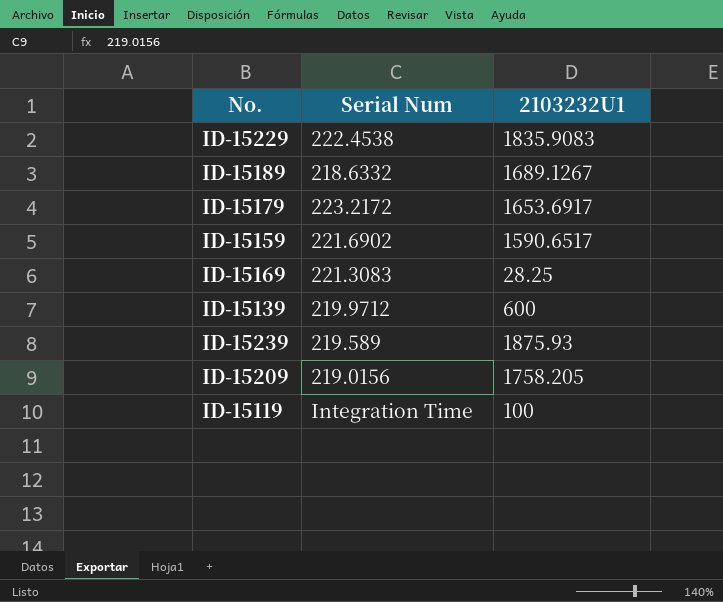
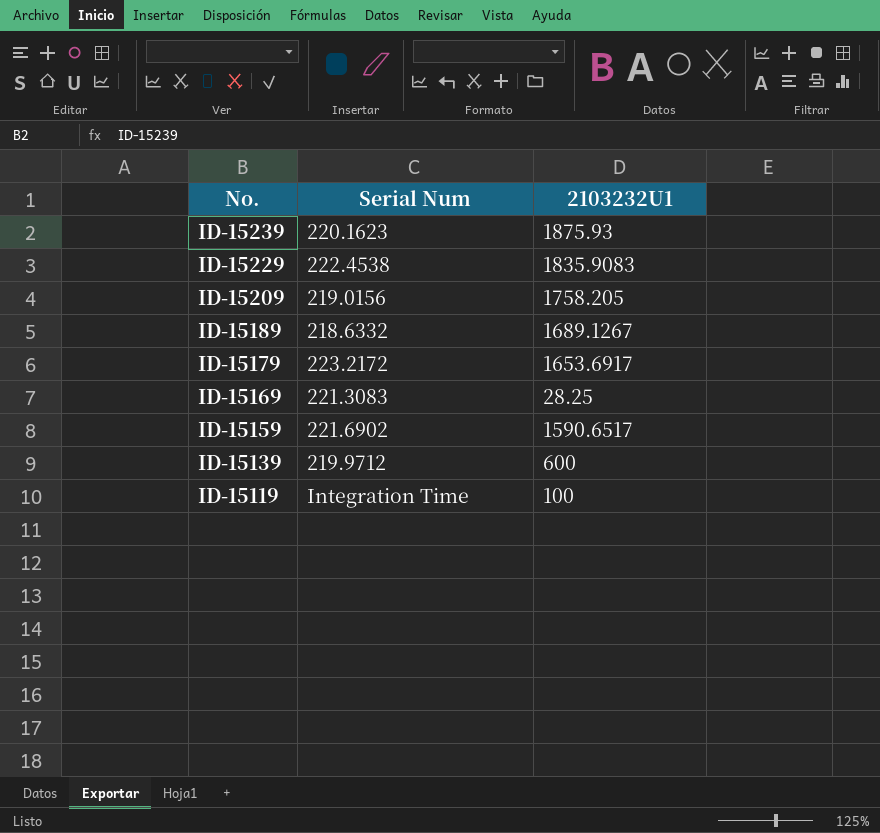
row order: none -> No. descending
ID-15239 | Serial Num: 219.589 -> 220.1623

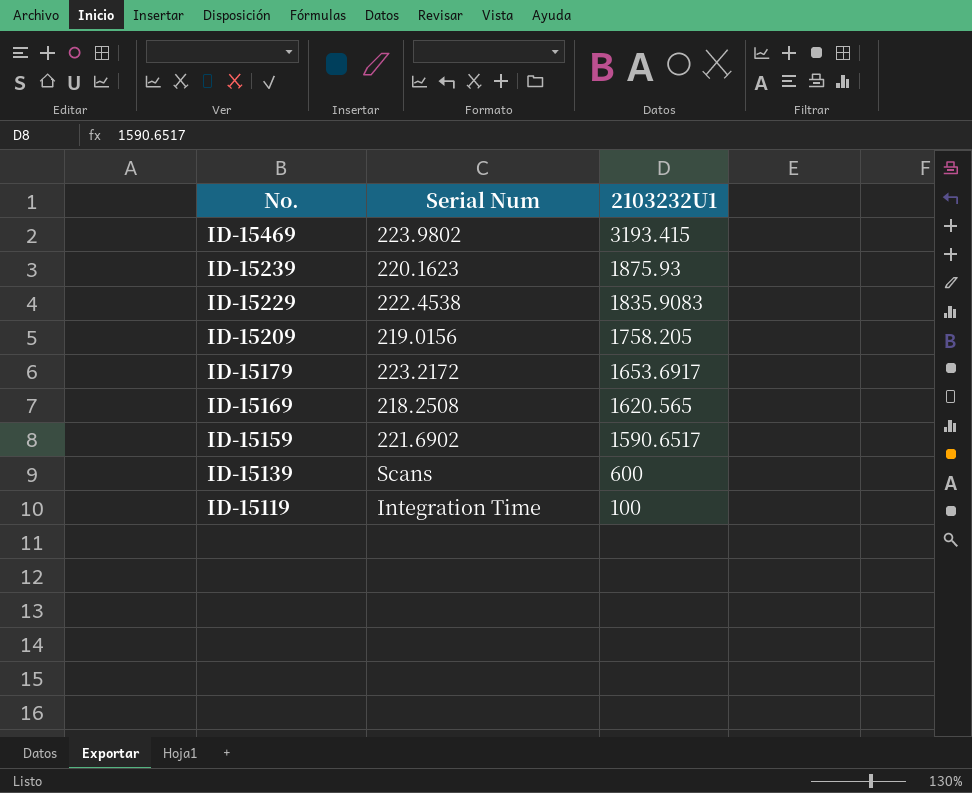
row ID-15189: 218.6332 | 1689.1267 -> none
row ID-15469: none -> 223.9802 | 3193.415
ID-15169 | Serial Num: 221.3083 -> 218.2508
ID-15169 | 2103232U1: 28.25 -> 1620.565
ID-15139 | Serial Num: 219.9712 -> Scans

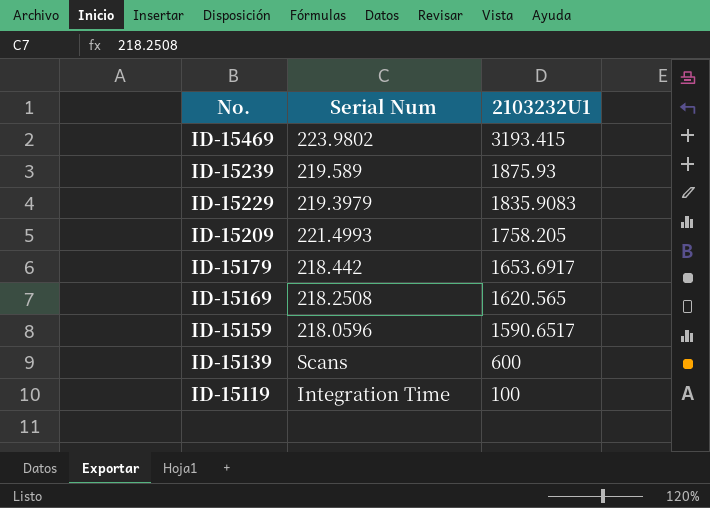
ID-15239 | Serial Num: 220.1623 -> 219.589
ID-15229 | Serial Num: 222.4538 -> 219.3979
ID-15209 | Serial Num: 219.0156 -> 221.4993
ID-15179 | Serial Num: 223.2172 -> 218.442
ID-15159 | Serial Num: 221.6902 -> 218.0596

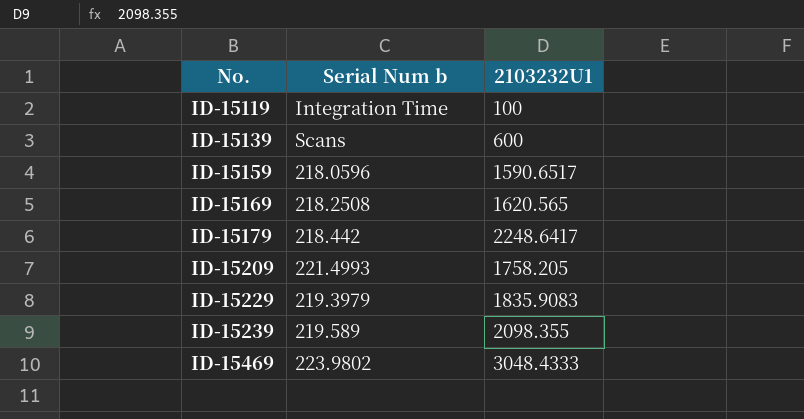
row order: No. descending -> No. ascending
column name: Serial Num -> Serial Num b
ID-15179 | 2103232U1: 1653.6917 -> 2248.6417
ID-15239 | 2103232U1: 1875.93 -> 2098.355
ID-15469 | 2103232U1: 3193.415 -> 3048.4333

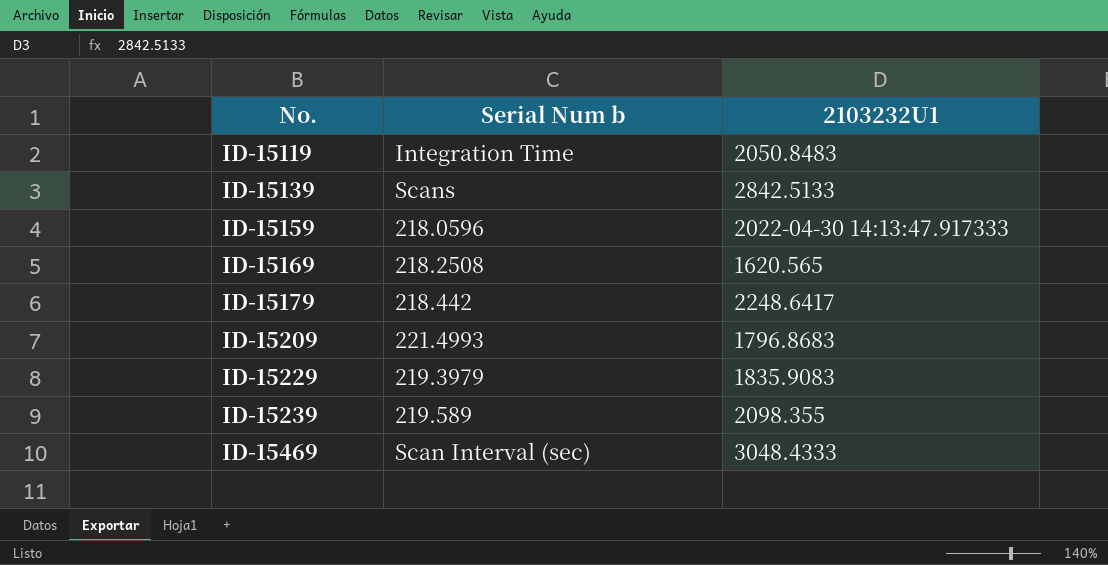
ID-15119 | 2103232U1: 100 -> 2050.8483
ID-15139 | 2103232U1: 600 -> 2842.5133
ID-15159 | 2103232U1: 1590.6517 -> 2022-04-30 14:13:47.917333
ID-15209 | 2103232U1: 1758.205 -> 1796.8683
ID-15469 | Serial Num b: 223.9802 -> Scan Interval (sec)

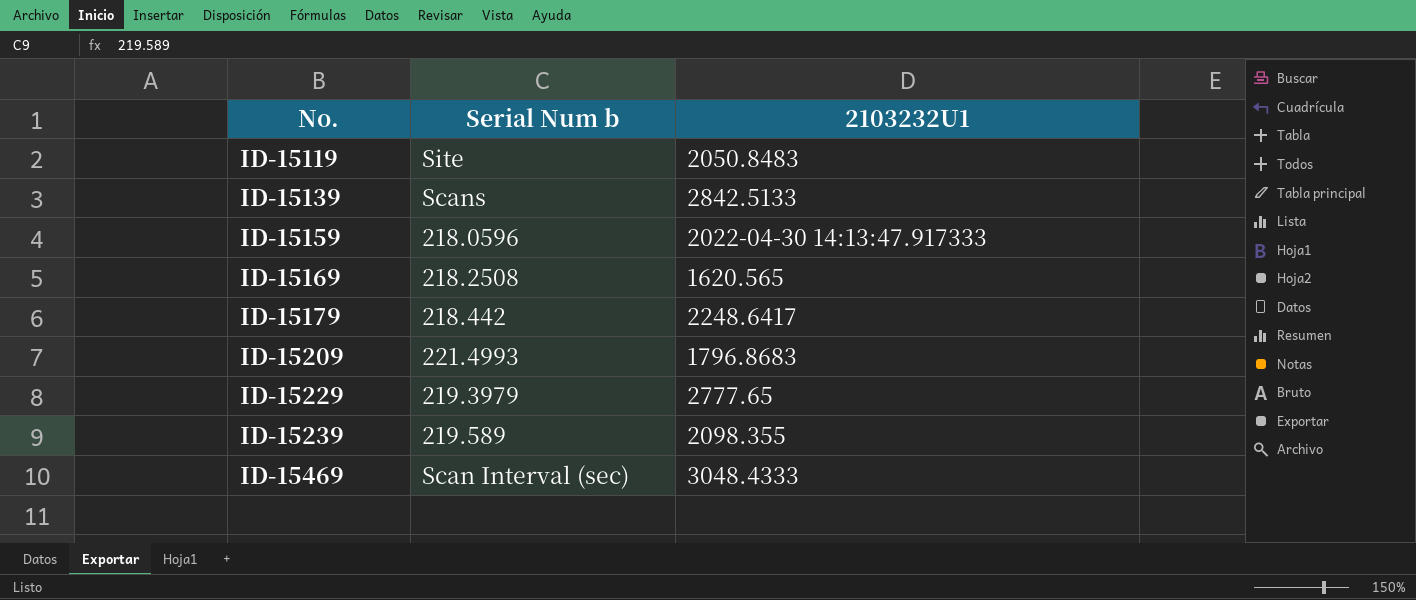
ID-15119 | Serial Num b: Integration Time -> Site
ID-15229 | 2103232U1: 1835.9083 -> 2777.65

